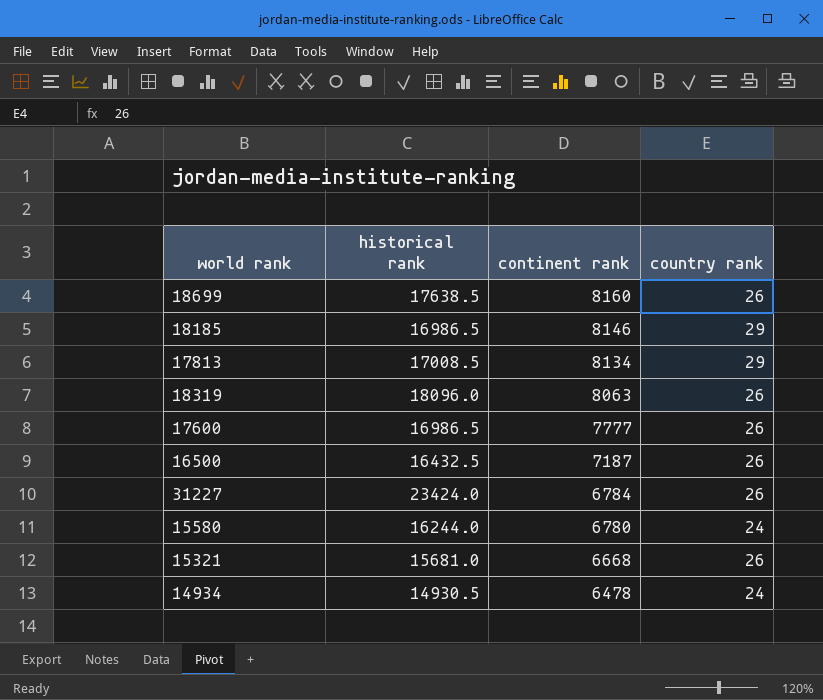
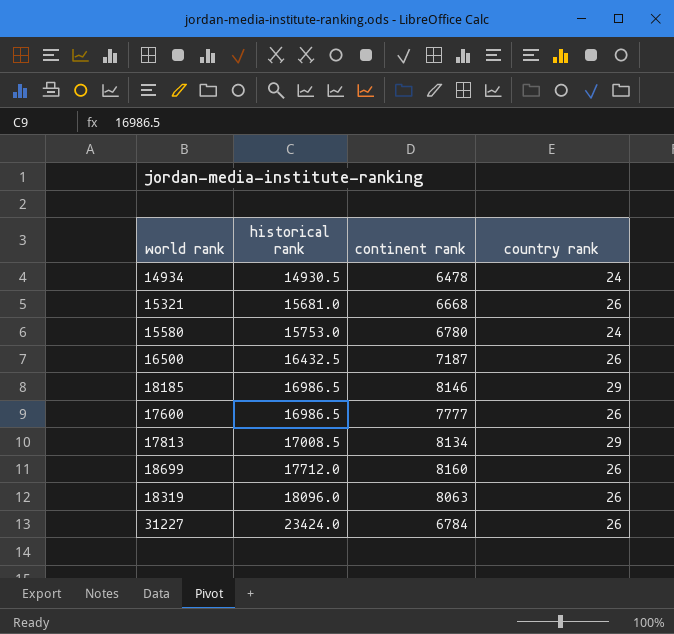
row order: continent rank descending -> historical rank ascending
15580 | historical rank: 16244.0 -> 15753.0
18699 | historical rank: 17638.5 -> 17712.0

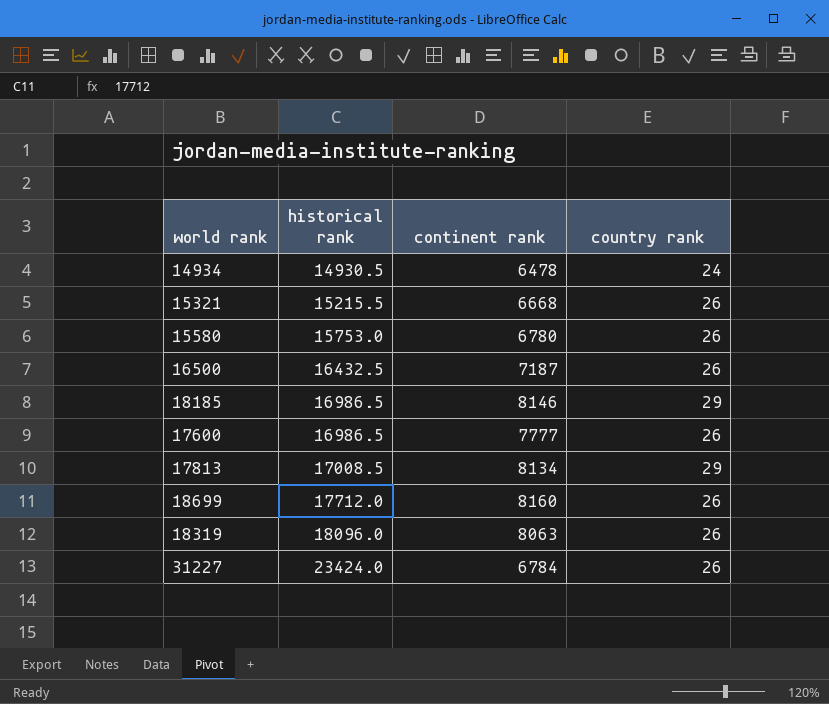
15321 | historical rank: 15681.0 -> 15215.5
15580 | country rank: 24 -> 26

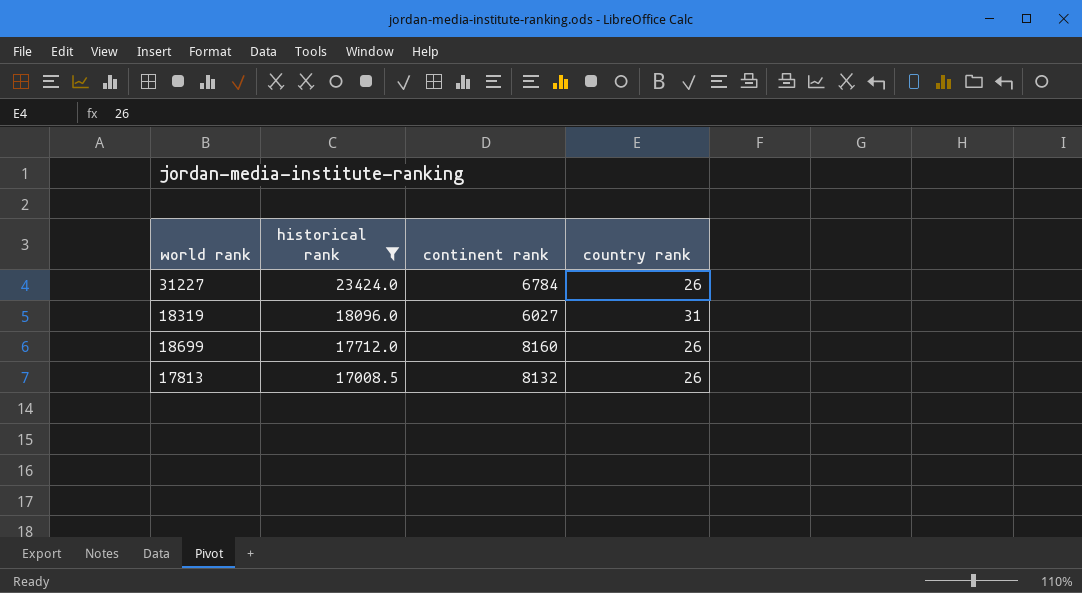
filter: none -> historical rank >= 17008.5
row order: historical rank ascending -> historical rank descending
18319 | continent rank: 8063 -> 6027
18319 | country rank: 26 -> 31
17813 | continent rank: 8134 -> 8132
17813 | country rank: 29 -> 26

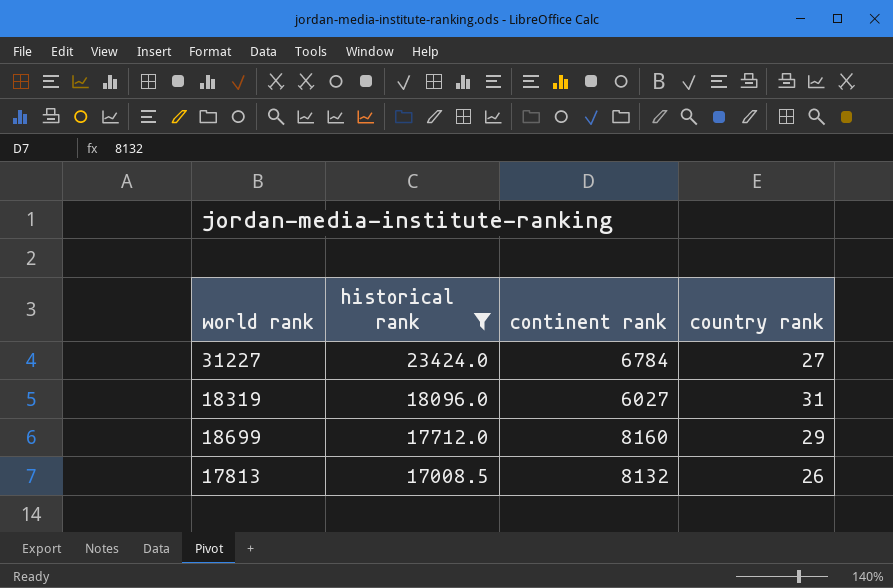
31227 | country rank: 26 -> 27
18699 | country rank: 26 -> 29

